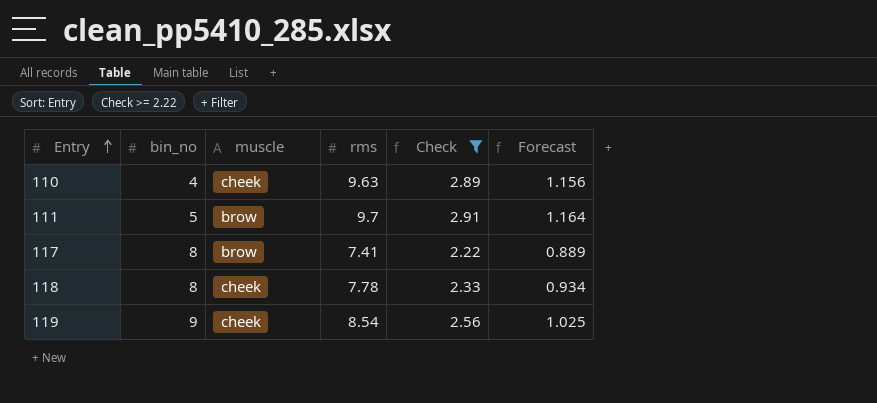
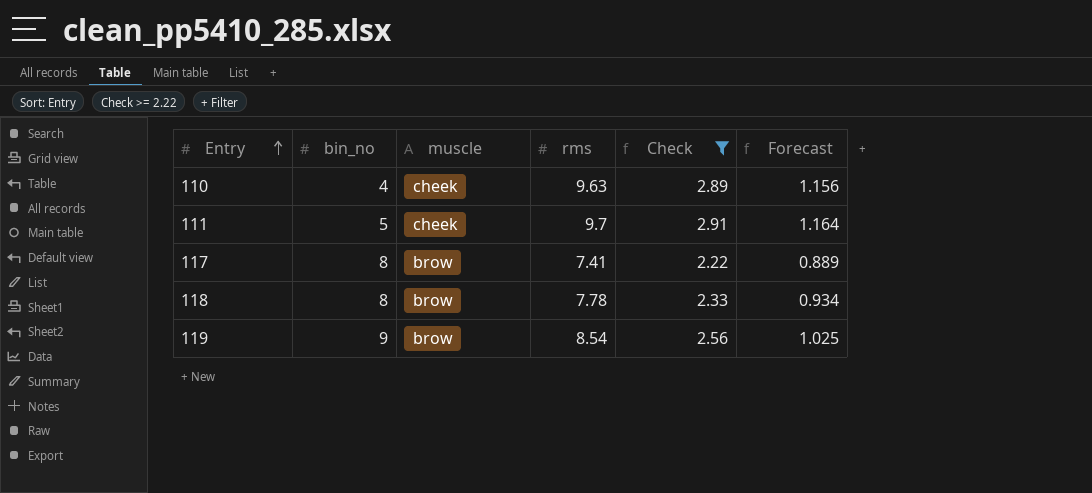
111 | muscle: brow -> cheek
118 | muscle: cheek -> brow
119 | muscle: cheek -> brow

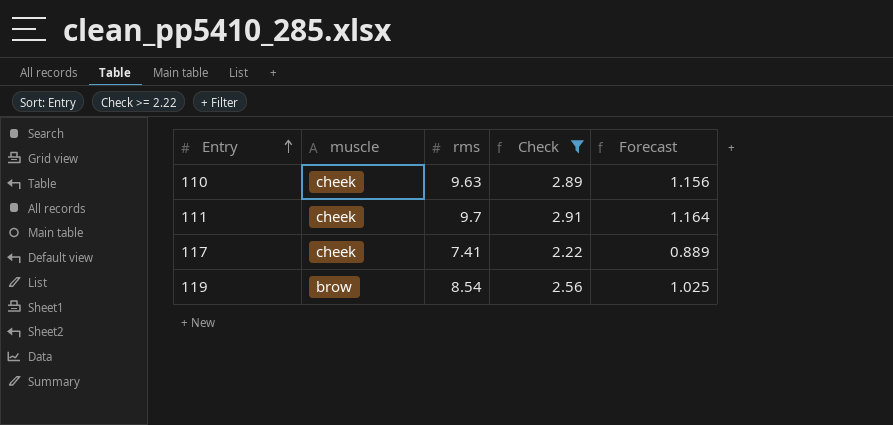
column bin_no | position: 2 -> none
row 118: 8 | brow | 7.78 | 2.33 | 0.934 -> none
117 | muscle: brow -> cheek

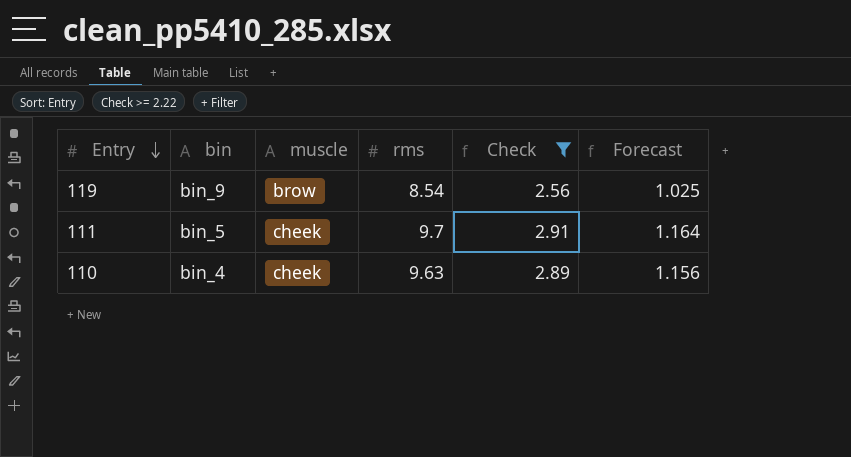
row order: Entry ascending -> Entry descending
column bin | position: none -> 2
row 117: cheek | 7.41 | 2.22 | 0.889 -> none

